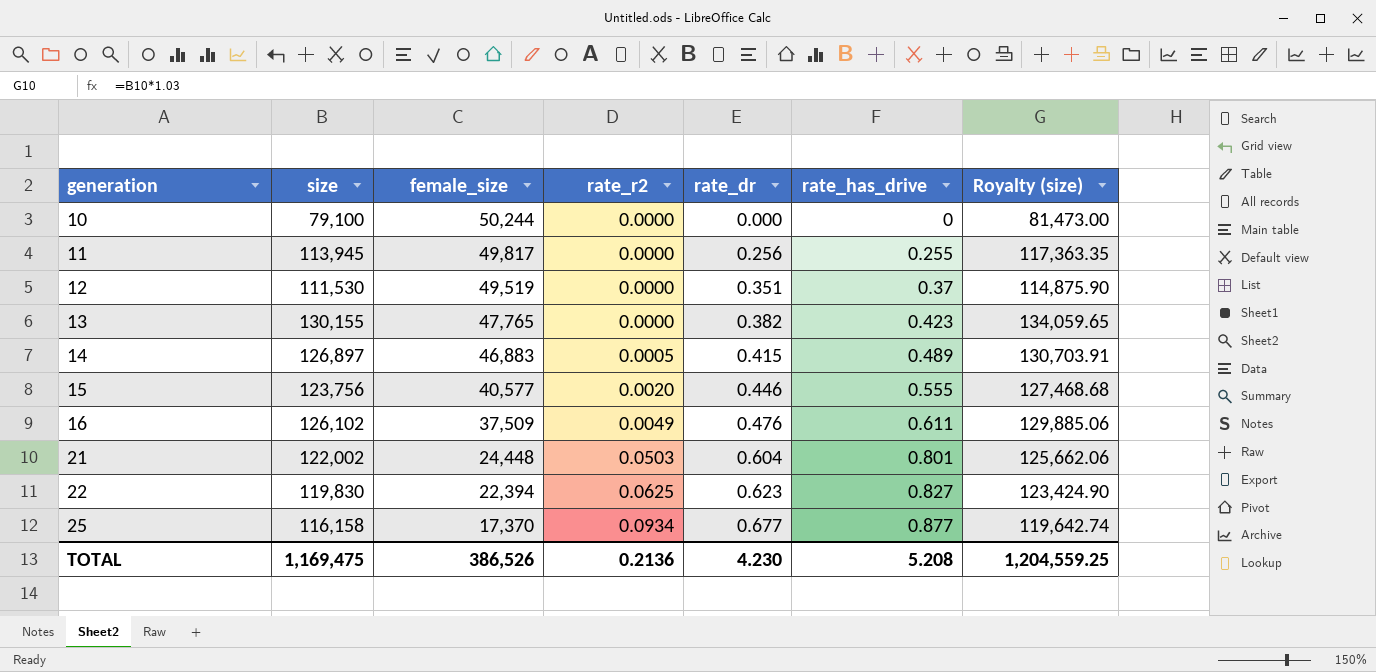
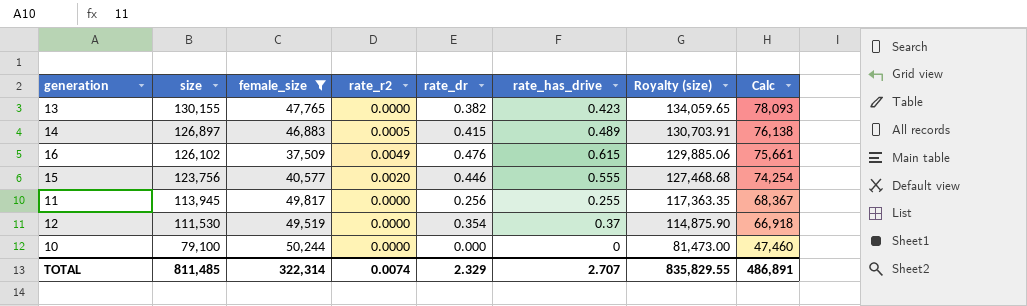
filter: none -> female_size >= 37,509
row order: generation ascending -> size descending
column Calc | formula: none -> [size] * 0.6
16 | rate_has_drive: 0.611 -> 0.615
12 | rate_dr: 0.351 -> 0.354
TOTAL | size: 1,169,475 -> 811,485
TOTAL | female_size: 386,526 -> 322,314
TOTAL | rate_r2: 0.2136 -> 0.0074
TOTAL | rate_dr: 4.230 -> 2.329
TOTAL | rate_has_drive: 5.208 -> 2.707
TOTAL | Royalty (size): 1,204,559.25 -> 835,829.55

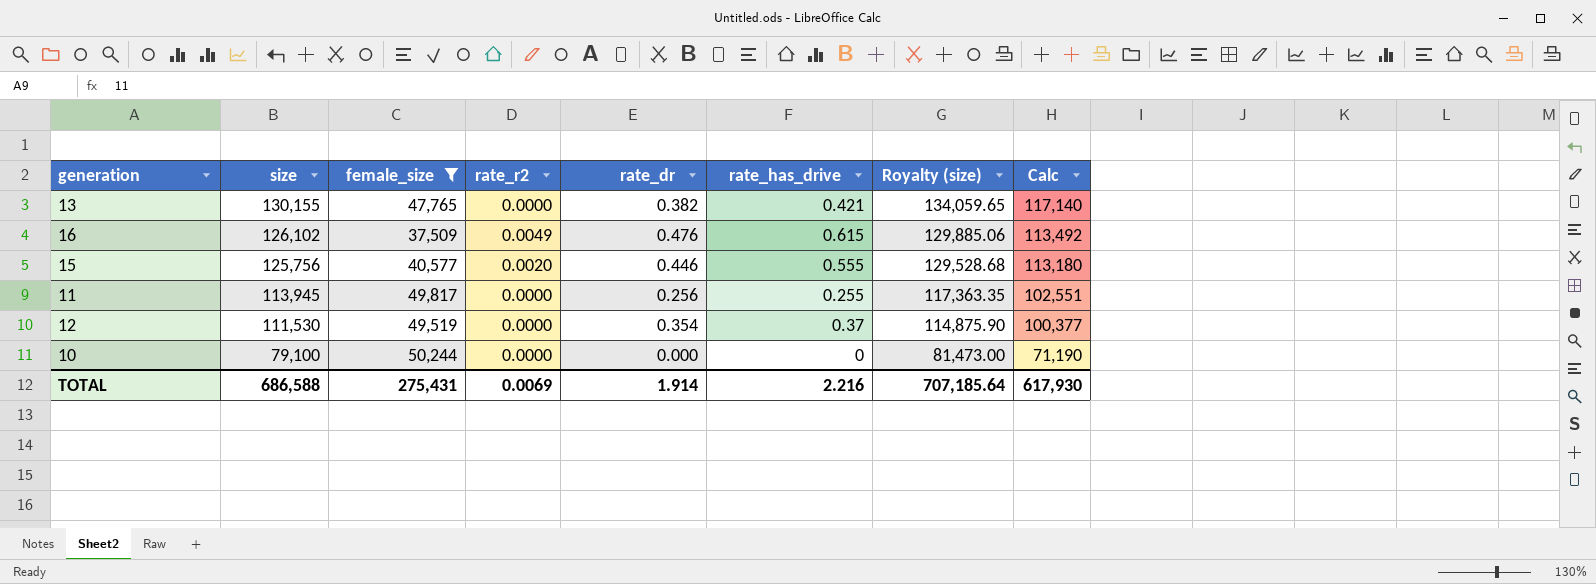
column Calc | formula: [size] * 0.6 -> [size] * 0.9
row 14: 126,897 | 46,883 | 0.0005 | 0.415 | 0.489 | 130,703.91 | 76,138 -> none
13 | rate_has_drive: 0.423 -> 0.421
15 | size: 123,756 -> 125,756
15 | Royalty (size): 127,468.68 -> 129,528.68
TOTAL | size: 811,485 -> 686,588
TOTAL | female_size: 322,314 -> 275,431
TOTAL | rate_r2: 0.0074 -> 0.0069
TOTAL | rate_dr: 2.329 -> 1.914
TOTAL | rate_has_drive: 2.707 -> 2.216
TOTAL | Royalty (size): 835,829.55 -> 707,185.64
TOTAL | Calc: 486,891 -> 617,930

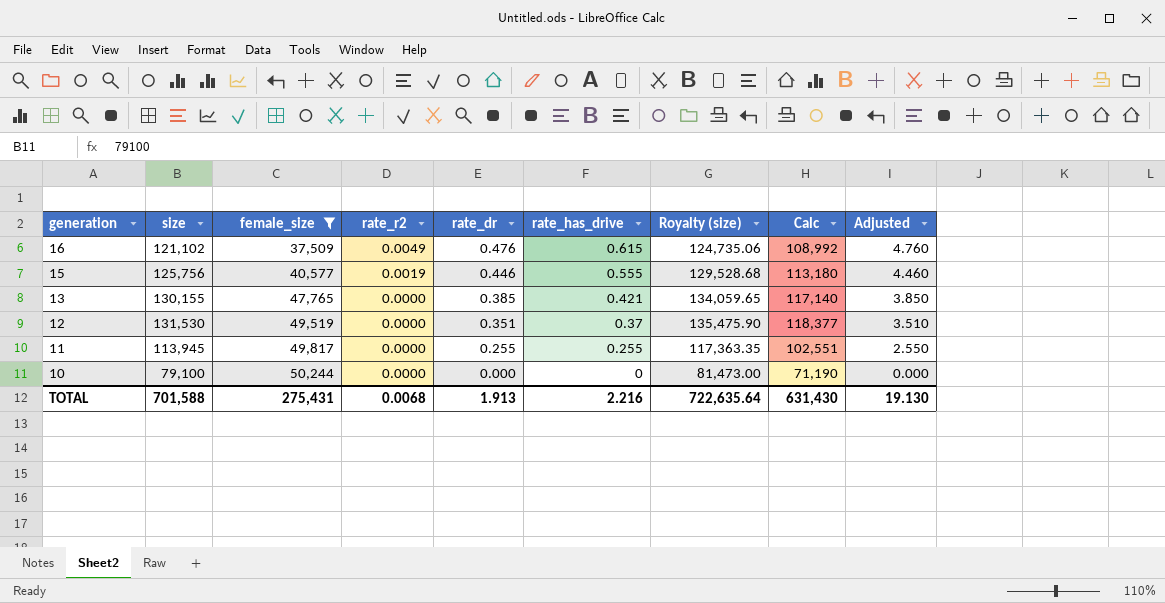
row order: size descending -> generation descending
column Adjusted | formula: none -> [rate_dr] * 10
16 | size: 126,102 -> 121,102
16 | Royalty (size): 129,885.06 -> 124,735.06
16 | Calc: 113,492 -> 108,992
15 | rate_r2: 0.0020 -> 0.0019
13 | rate_dr: 0.382 -> 0.385
12 | size: 111,530 -> 131,530
12 | rate_dr: 0.354 -> 0.351
12 | Royalty (size): 114,875.90 -> 135,475.90
12 | Calc: 100,377 -> 118,377
11 | rate_dr: 0.256 -> 0.255
TOTAL | size: 686,588 -> 701,588
TOTAL | rate_r2: 0.0069 -> 0.0068
TOTAL | rate_dr: 1.914 -> 1.913
TOTAL | Royalty (size): 707,185.64 -> 722,635.64
TOTAL | Calc: 617,930 -> 631,430

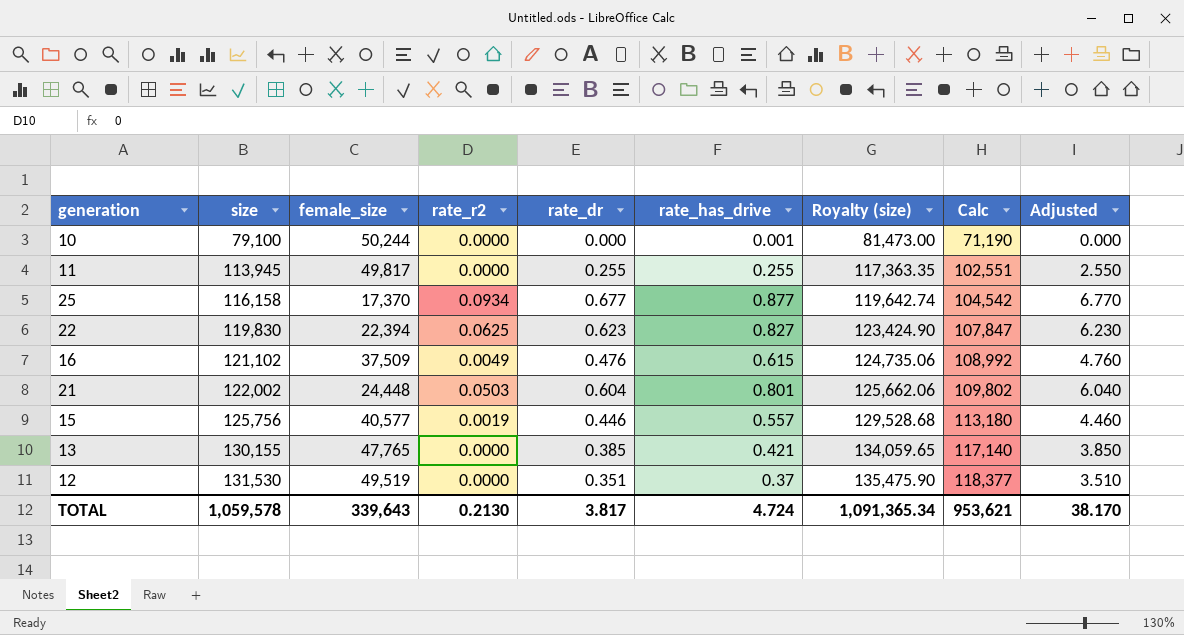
filter: female_size >= 37,509 -> none
row order: generation descending -> size ascending
10 | rate_has_drive: 0 -> 0.001
15 | rate_has_drive: 0.555 -> 0.557
TOTAL | size: 701,588 -> 1,059,578
TOTAL | female_size: 275,431 -> 339,643
TOTAL | rate_r2: 0.0068 -> 0.2130
TOTAL | rate_dr: 1.913 -> 3.817
TOTAL | rate_has_drive: 2.216 -> 4.724
TOTAL | Royalty (size): 722,635.64 -> 1,091,365.34
TOTAL | Calc: 631,430 -> 953,621
TOTAL | Adjusted: 19.130 -> 38.170

